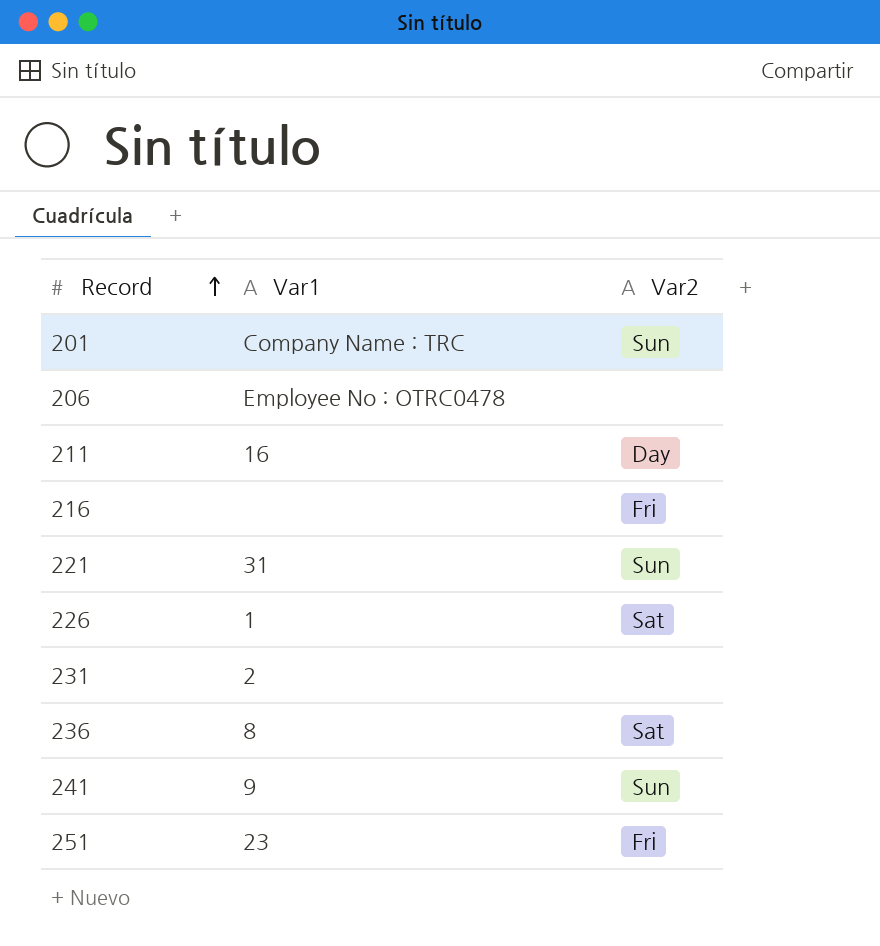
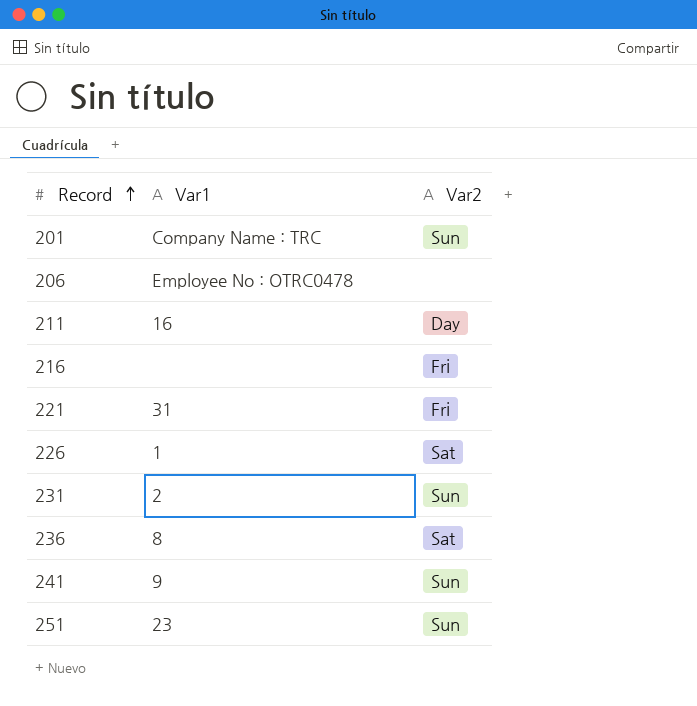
221 | Var2: Sun -> Fri
231 | Var2: none -> Sun
251 | Var2: Fri -> Sun

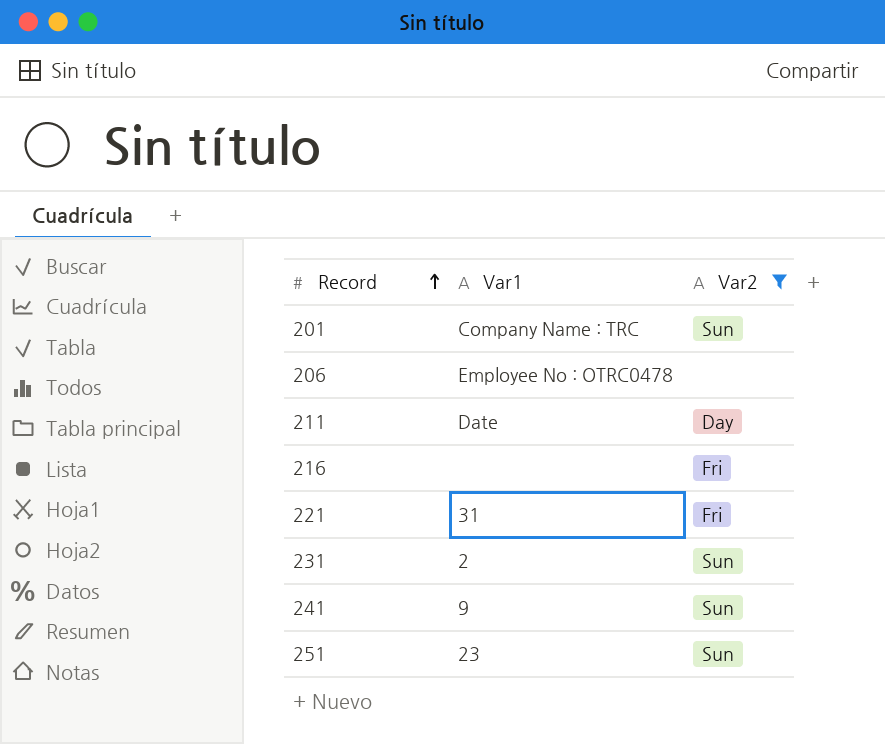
filter: none -> Var2 != Sat
211 | Var1: 16 -> Date

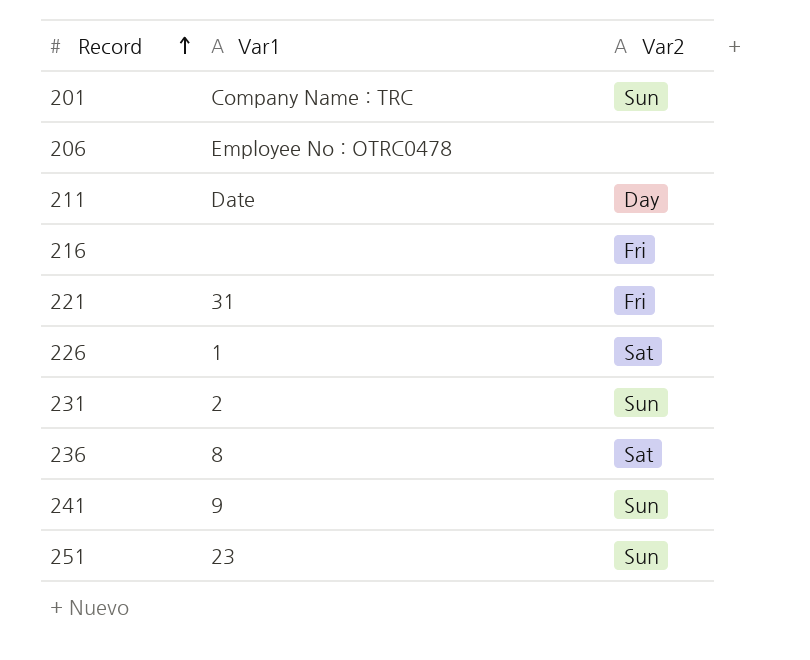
filter: Var2 != Sat -> none

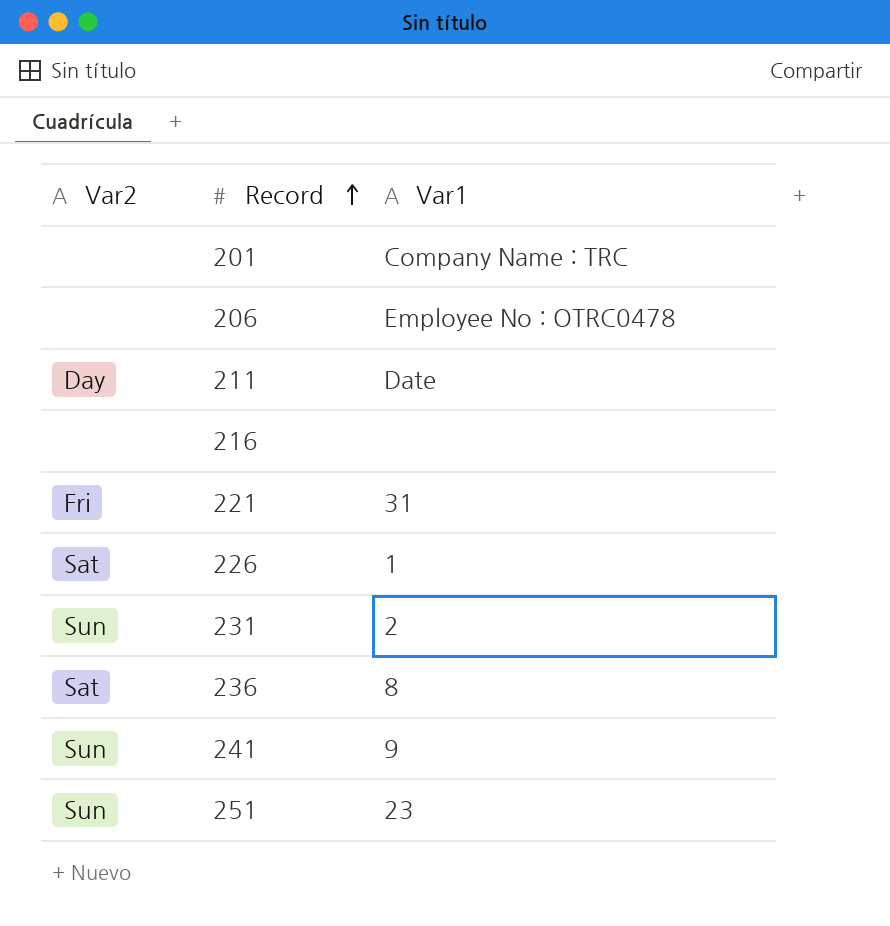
column Var2 | position: 3 -> 1
201 | Var2: Sun -> none
216 | Var2: Fri -> none

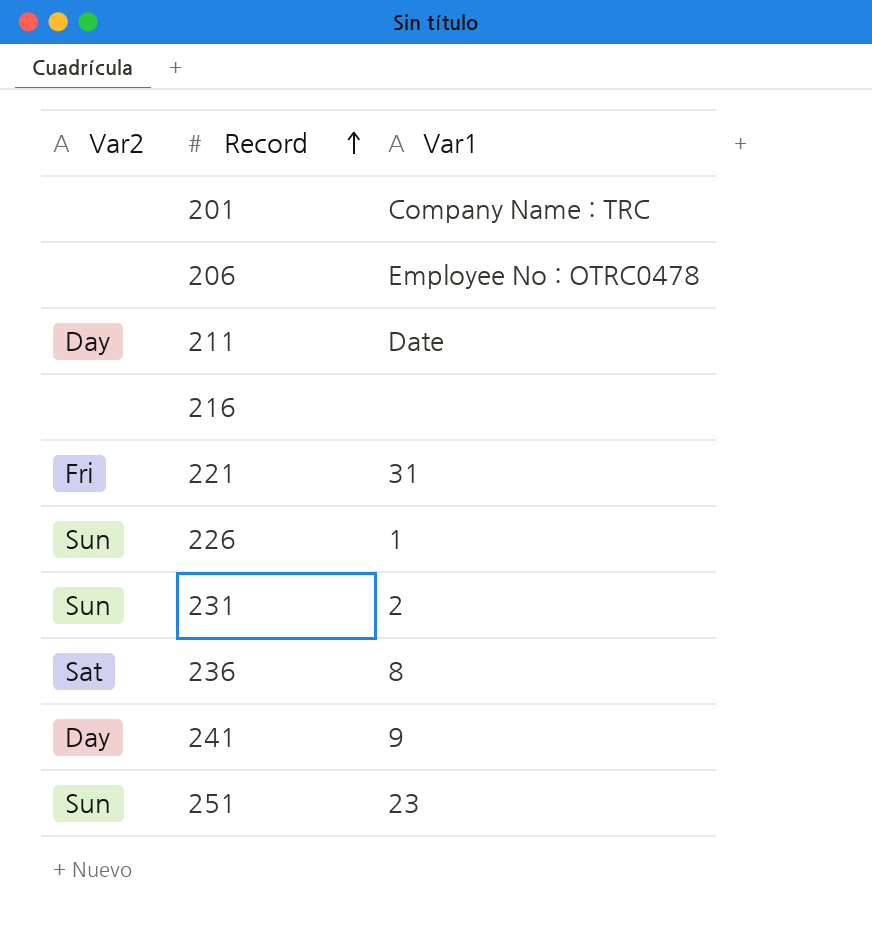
226 | Var2: Sat -> Sun
241 | Var2: Sun -> Day

